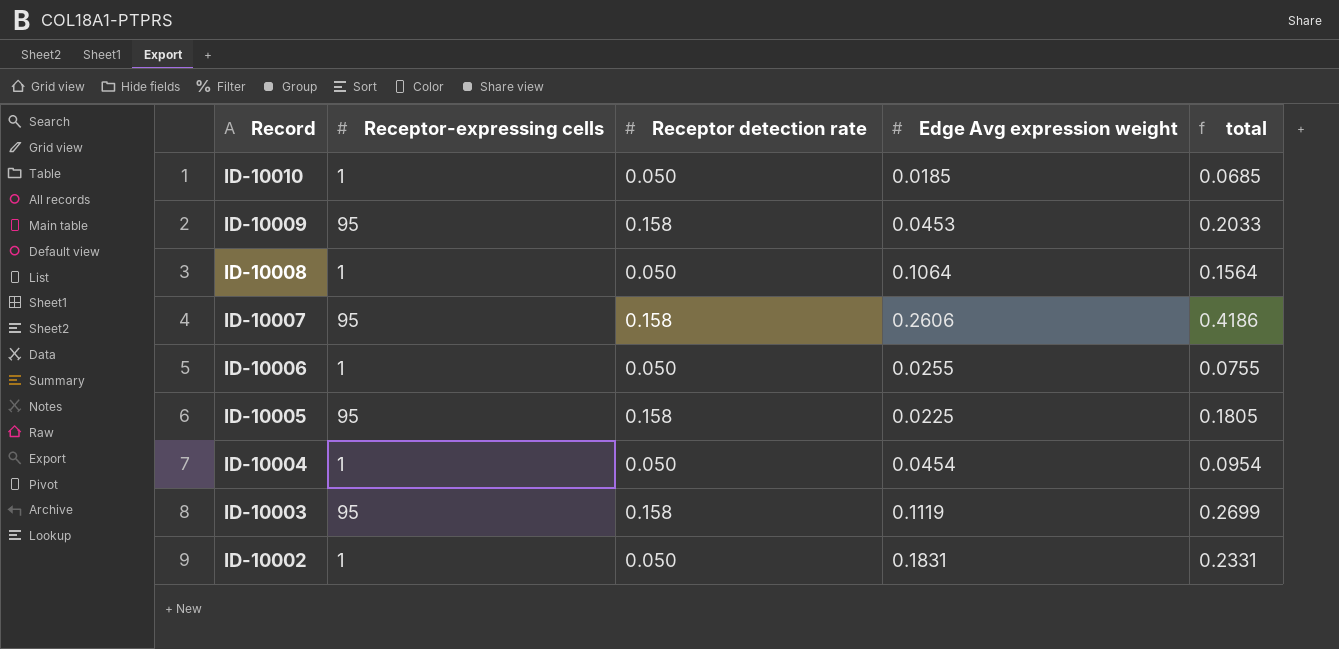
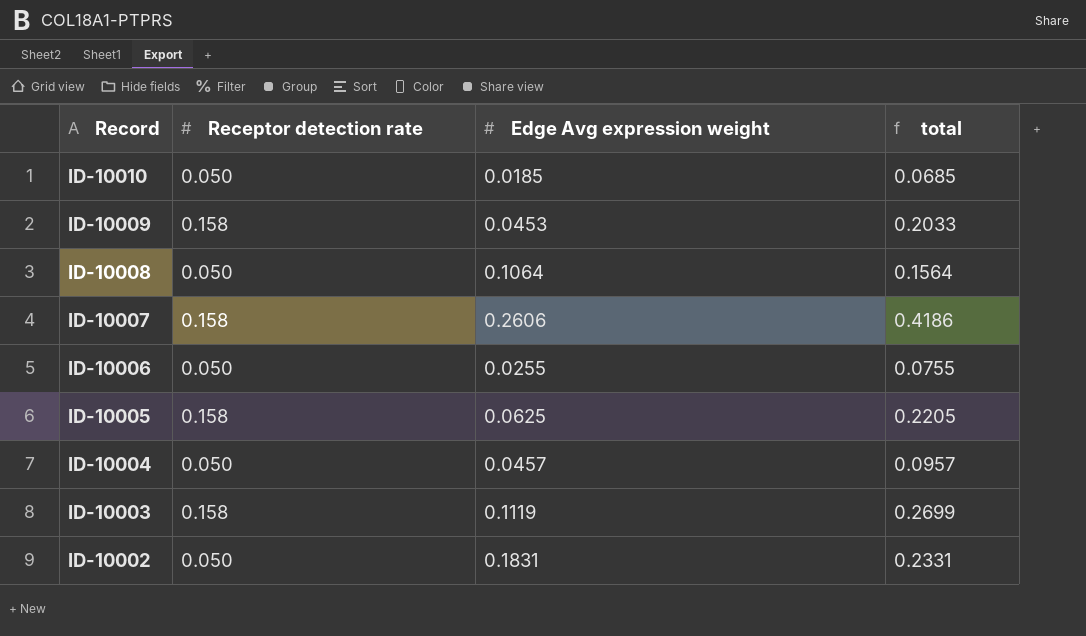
column Receptor-expressing cells | position: 2 -> none
ID-10005 | Edge Avg expression weight: 0.0225 -> 0.0625
ID-10005 | total: 0.1805 -> 0.2205
ID-10004 | Edge Avg expression weight: 0.0454 -> 0.0457
ID-10004 | total: 0.0954 -> 0.0957

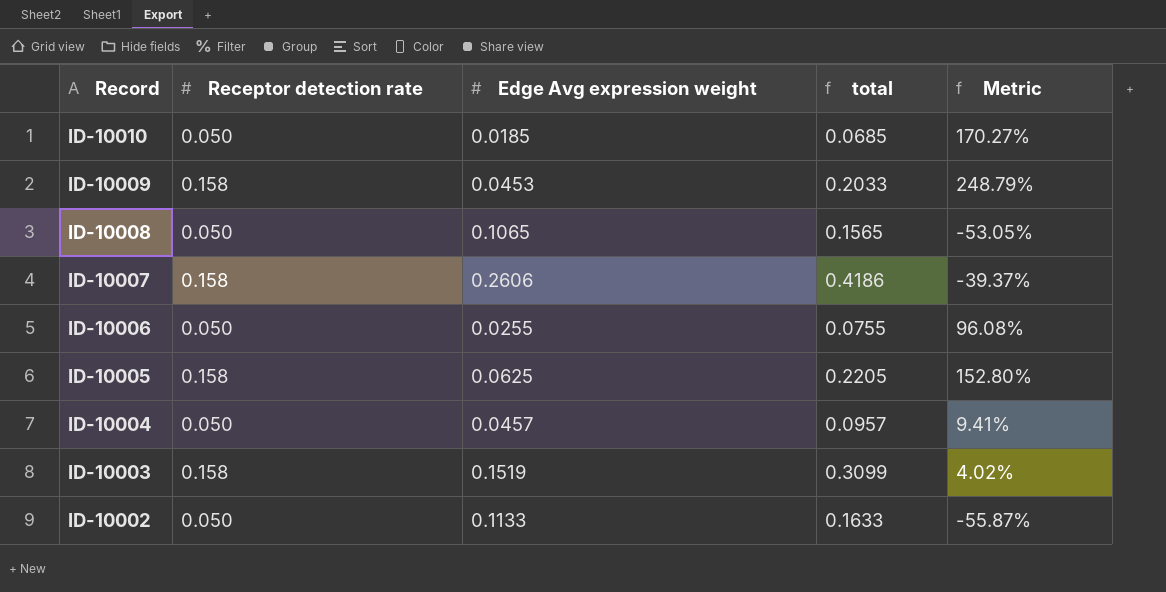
column Metric | formula: none -> ([Receptor detection rate] - [Edge Avg expression weight]) / [Edge Avg expression weight]
ID-10008 | Edge Avg expression weight: 0.1064 -> 0.1065
ID-10008 | total: 0.1564 -> 0.1565
ID-10003 | Edge Avg expression weight: 0.1119 -> 0.1519
ID-10003 | total: 0.2699 -> 0.3099
ID-10002 | Edge Avg expression weight: 0.1831 -> 0.1133
ID-10002 | total: 0.2331 -> 0.1633

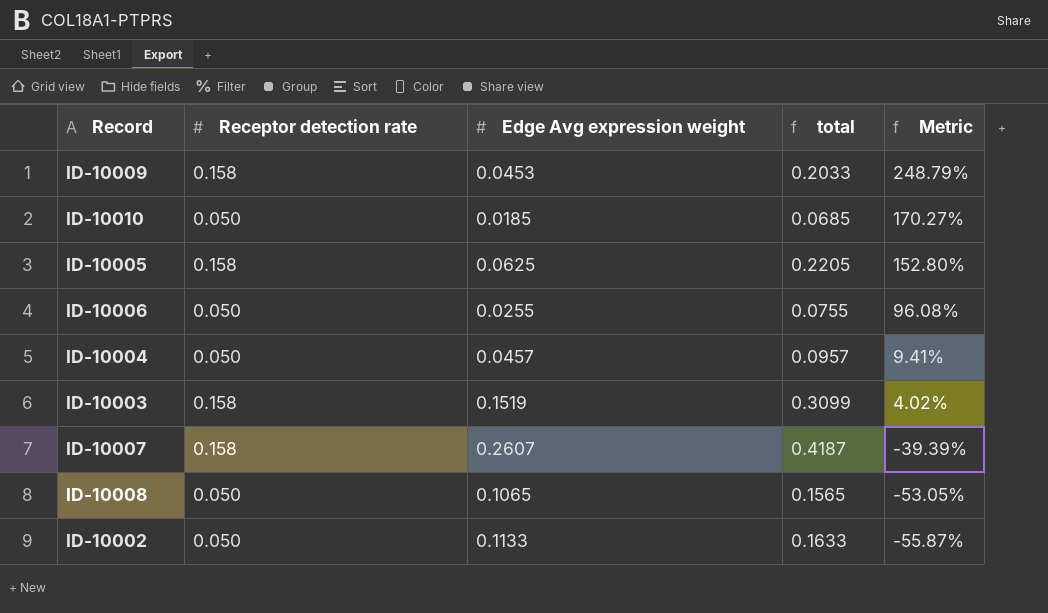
row order: Record descending -> Metric descending
ID-10007 | Edge Avg expression weight: 0.2606 -> 0.2607
ID-10007 | total: 0.4186 -> 0.4187
ID-10007 | Metric: -39.37% -> -39.39%

